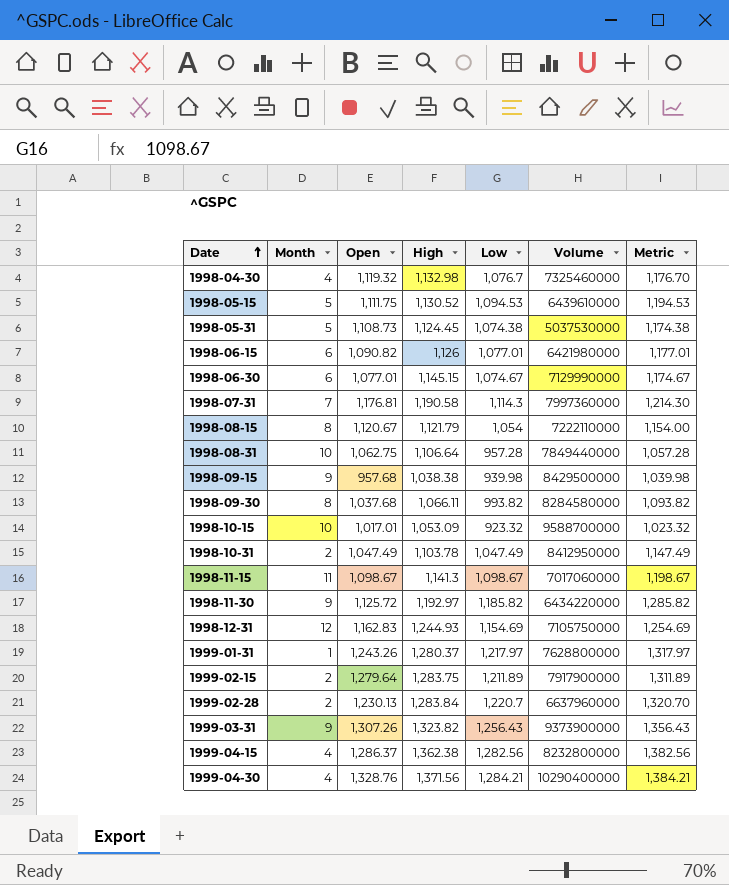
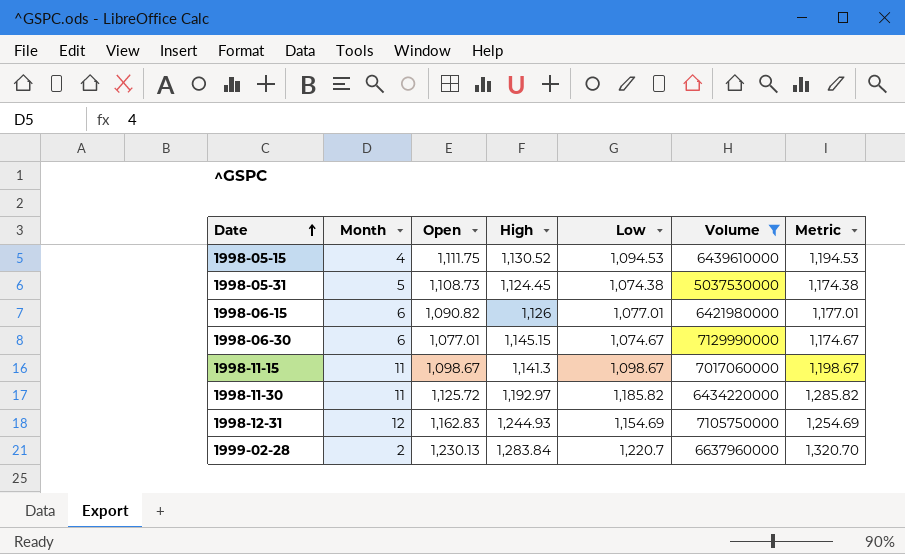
filter: none -> Volume <= 7129990000
1998-05-15 | Month: 5 -> 4
1998-11-30 | Month: 9 -> 11

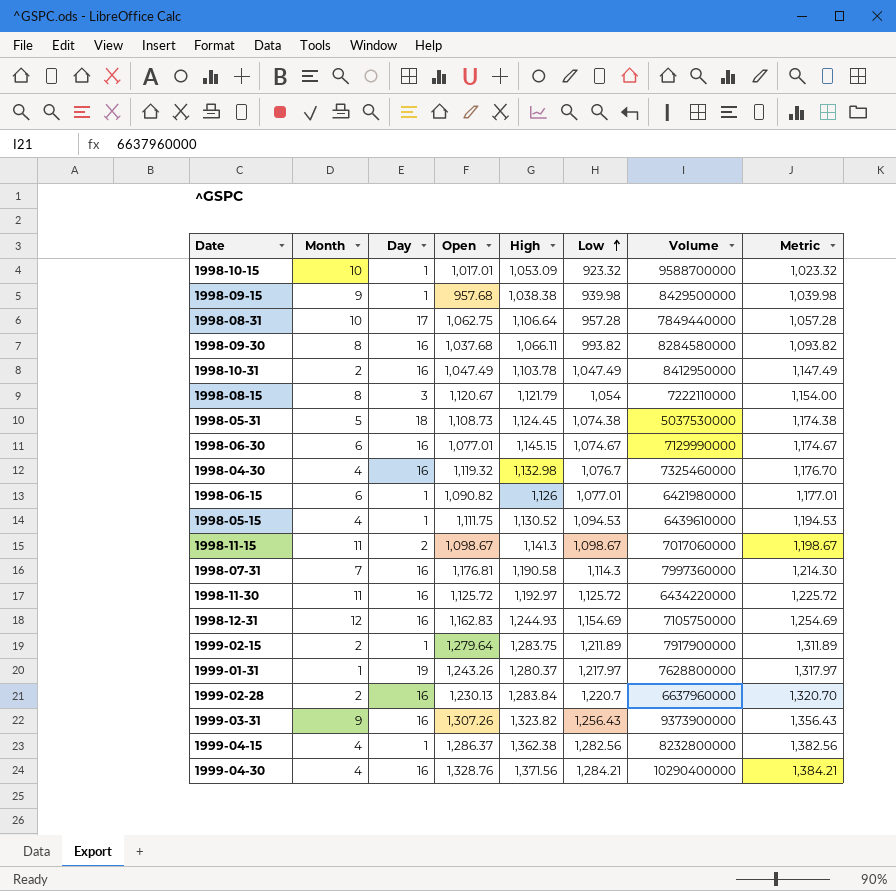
filter: Volume <= 7129990000 -> none
row order: Date ascending -> Low ascending
column Day | position: none -> 3
1998-11-30 | Low: 1,185.82 -> 1,125.72
1998-11-30 | Metric: 1,285.82 -> 1,225.72

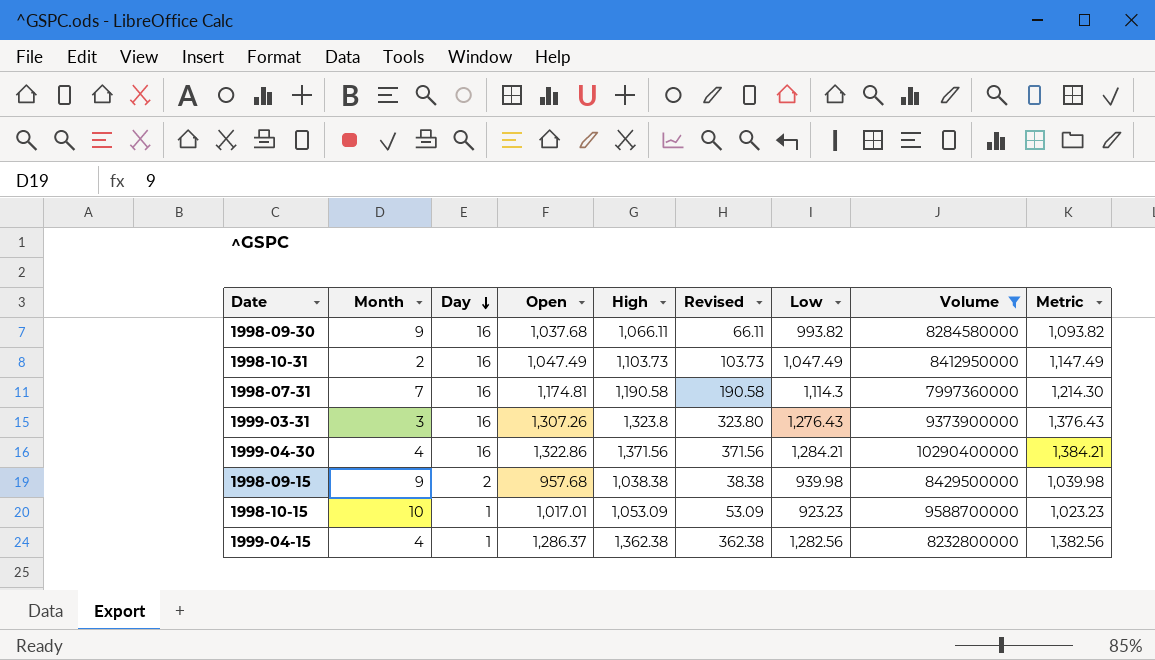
filter: none -> Volume >= 7997360000
row order: Low ascending -> Day descending
column Revised | formula: none -> [High] - 1000
1998-09-30 | Month: 8 -> 9
1998-10-31 | High: 1,103.78 -> 1,103.73
1998-07-31 | Open: 1,176.81 -> 1,174.81
1999-03-31 | Month: 9 -> 3
1999-03-31 | High: 1,323.82 -> 1,323.8
1999-03-31 | Low: 1,256.43 -> 1,276.43
1999-03-31 | Metric: 1,356.43 -> 1,376.43
1999-04-30 | Open: 1,328.76 -> 1,322.86
1998-09-15 | Day: 1 -> 2
1998-10-15 | Low: 923.32 -> 923.23
1998-10-15 | Metric: 1,023.32 -> 1,023.23

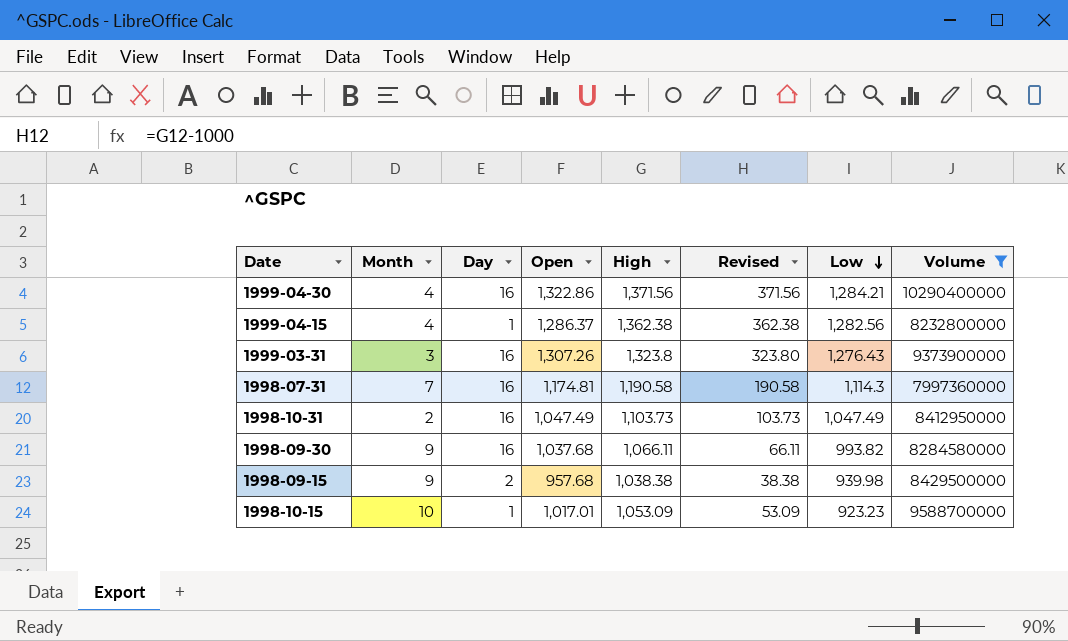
row order: Day descending -> Low descending
column Metric | formula: [Low] + 100 -> none

